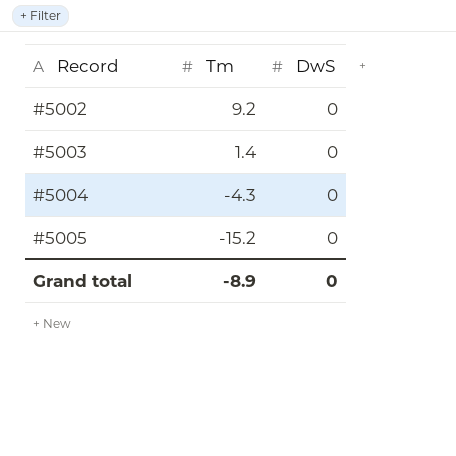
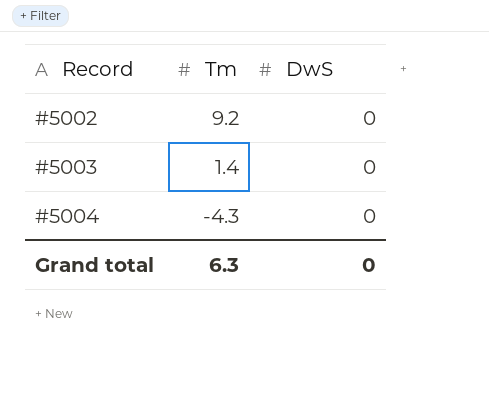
row #5005: -15.2 | 0 -> none
Grand total | Tm: -8.9 -> 6.3

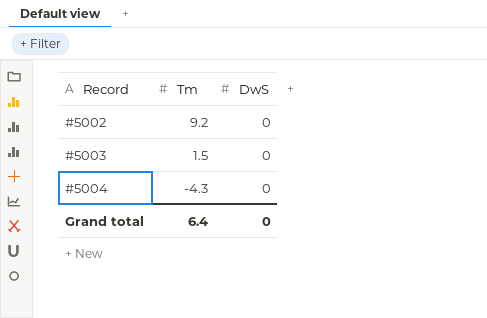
#5003 | Tm: 1.4 -> 1.5
Grand total | Tm: 6.3 -> 6.4

